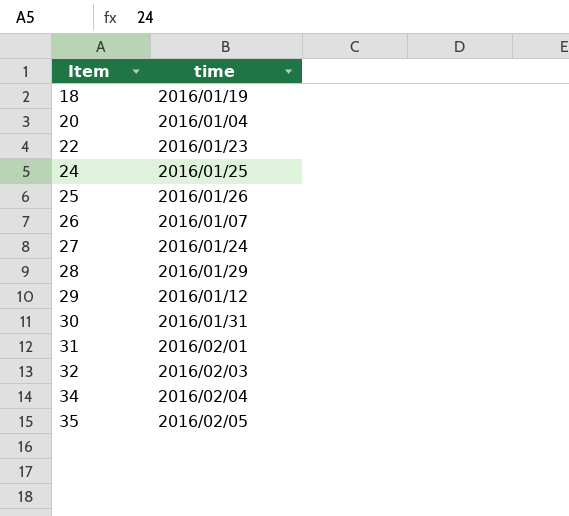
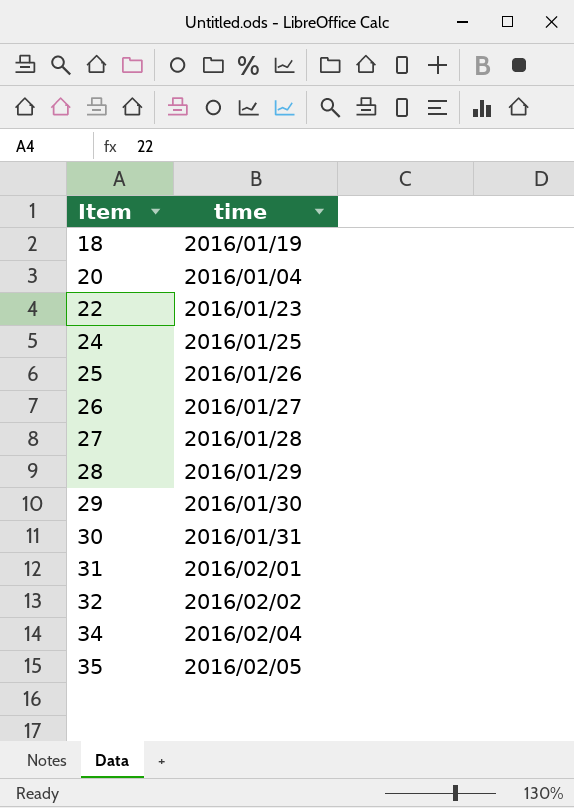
26 | time: 2016/01/07 -> 2016/01/27
27 | time: 2016/01/24 -> 2016/01/28
29 | time: 2016/01/12 -> 2016/01/30
32 | time: 2016/02/03 -> 2016/02/02

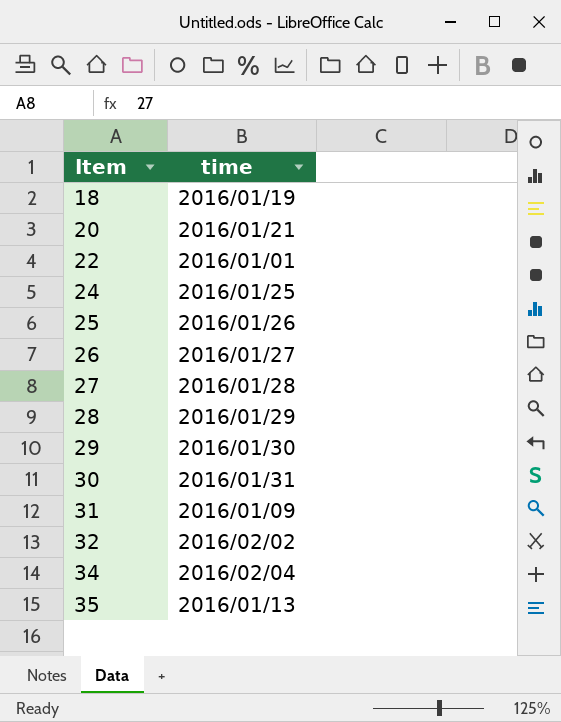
20 | time: 2016/01/04 -> 2016/01/21
22 | time: 2016/01/23 -> 2016/01/01
31 | time: 2016/02/01 -> 2016/01/09
35 | time: 2016/02/05 -> 2016/01/13

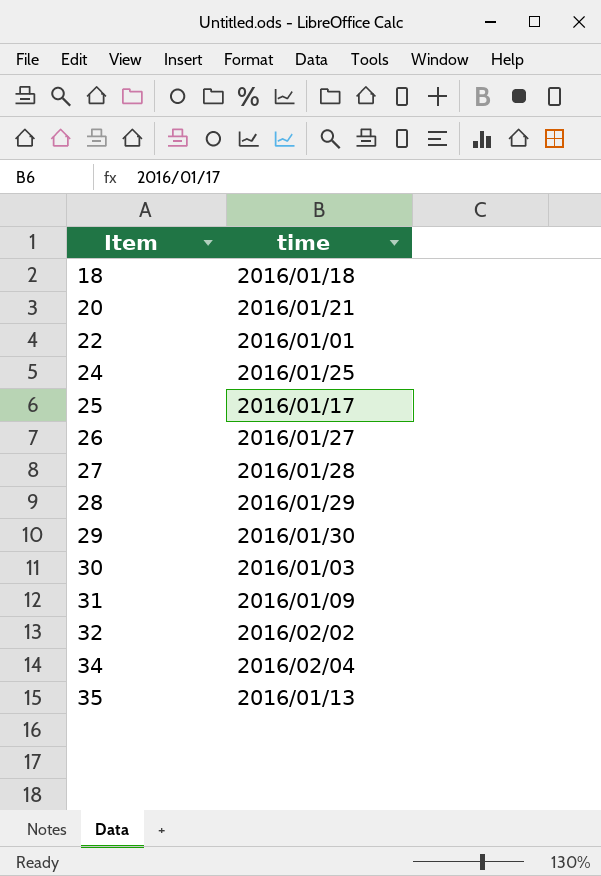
18 | time: 2016/01/19 -> 2016/01/18
25 | time: 2016/01/26 -> 2016/01/17
30 | time: 2016/01/31 -> 2016/01/03

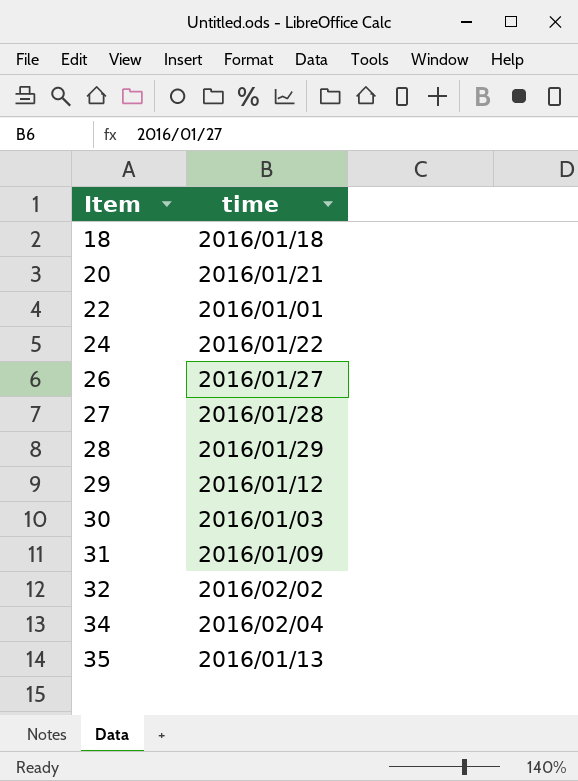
row 25: 2016/01/17 -> none
24 | time: 2016/01/25 -> 2016/01/22
29 | time: 2016/01/30 -> 2016/01/12

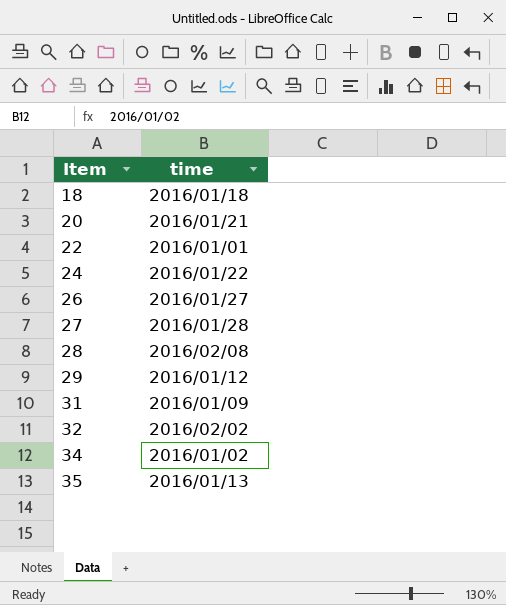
row 30: 2016/01/03 -> none
28 | time: 2016/01/29 -> 2016/02/08
34 | time: 2016/02/04 -> 2016/01/02

